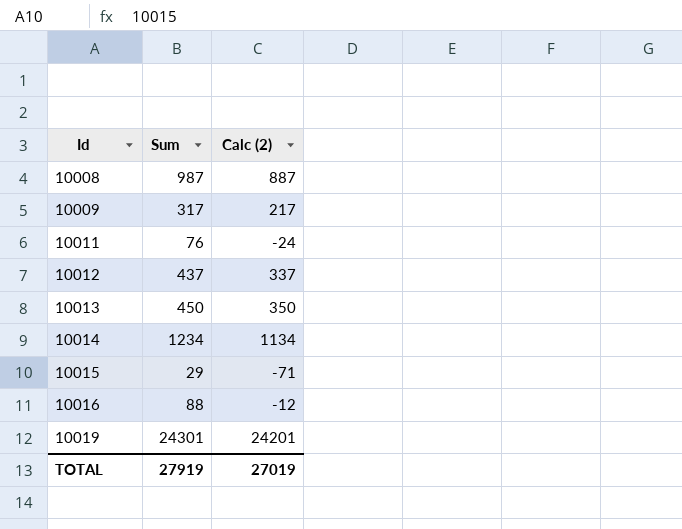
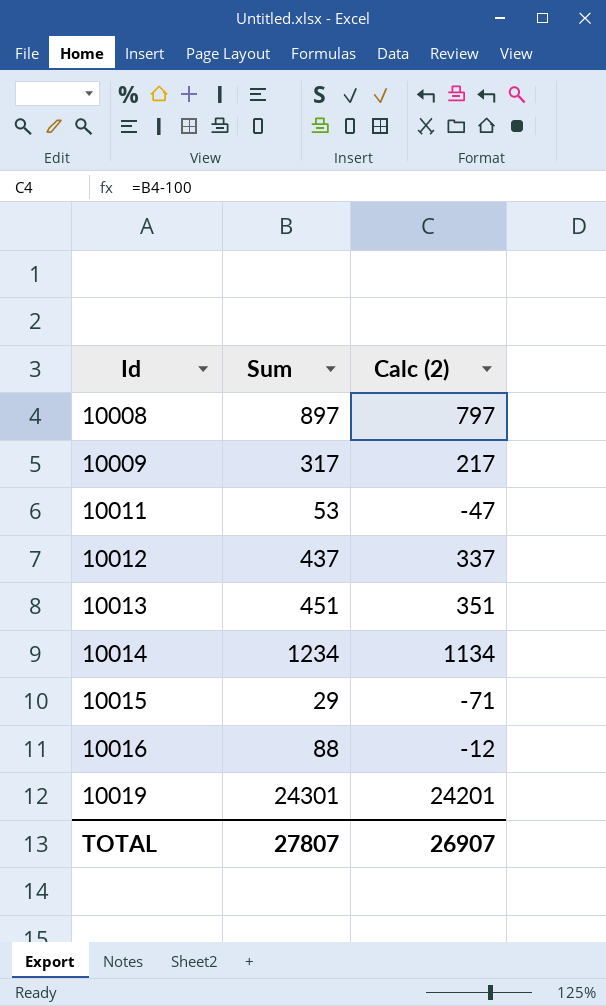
10008 | Sum: 987 -> 897
10008 | Calc (2): 887 -> 797
10011 | Sum: 76 -> 53
10011 | Calc (2): -24 -> -47
10013 | Sum: 450 -> 451
10013 | Calc (2): 350 -> 351
TOTAL | Sum: 27919 -> 27807
TOTAL | Calc (2): 27019 -> 26907

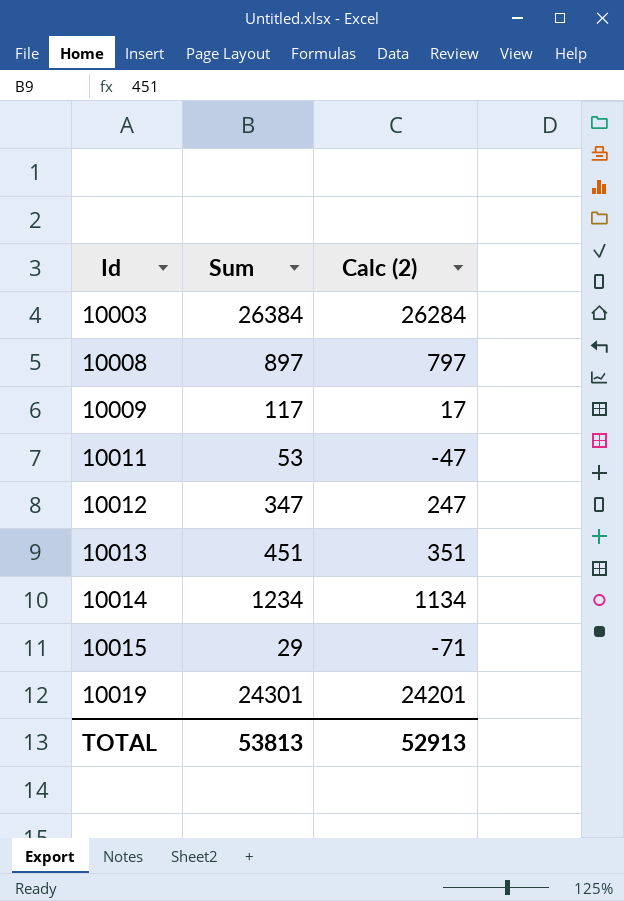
row 10016: 88 | -12 -> none
row 10003: none -> 26384 | 26284
10009 | Sum: 317 -> 117
10009 | Calc (2): 217 -> 17
10012 | Sum: 437 -> 347
10012 | Calc (2): 337 -> 247
TOTAL | Sum: 27807 -> 53813
TOTAL | Calc (2): 26907 -> 52913

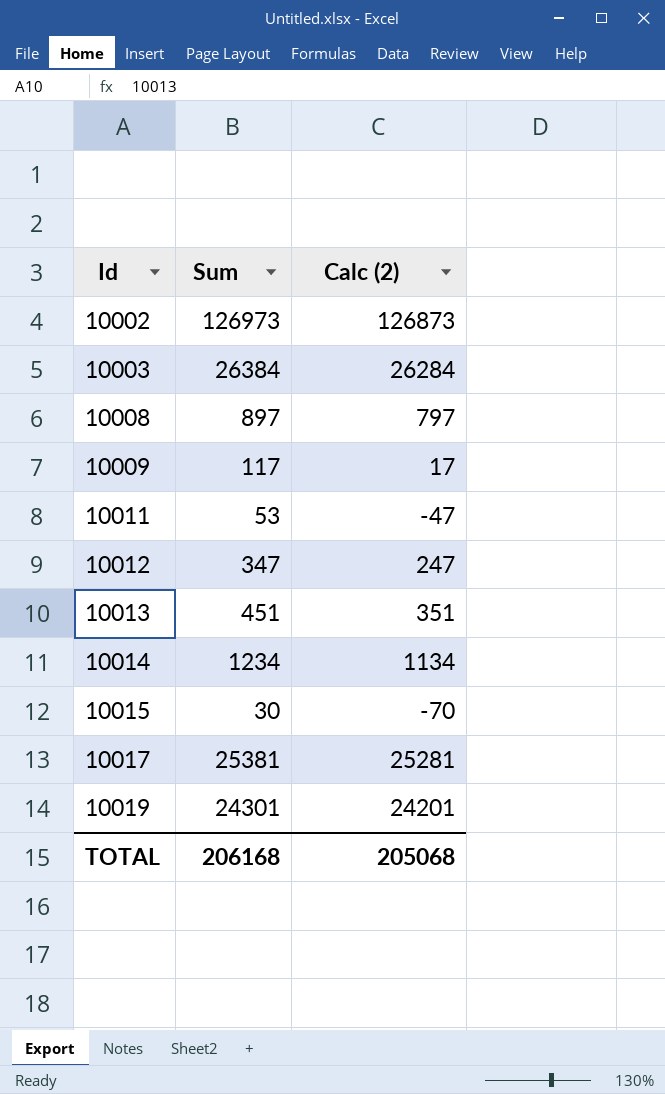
row 10002: none -> 126973 | 126873
10015 | Sum: 29 -> 30
10015 | Calc (2): -71 -> -70
row 10017: none -> 25381 | 25281
TOTAL | Sum: 53813 -> 206168
TOTAL | Calc (2): 52913 -> 205068

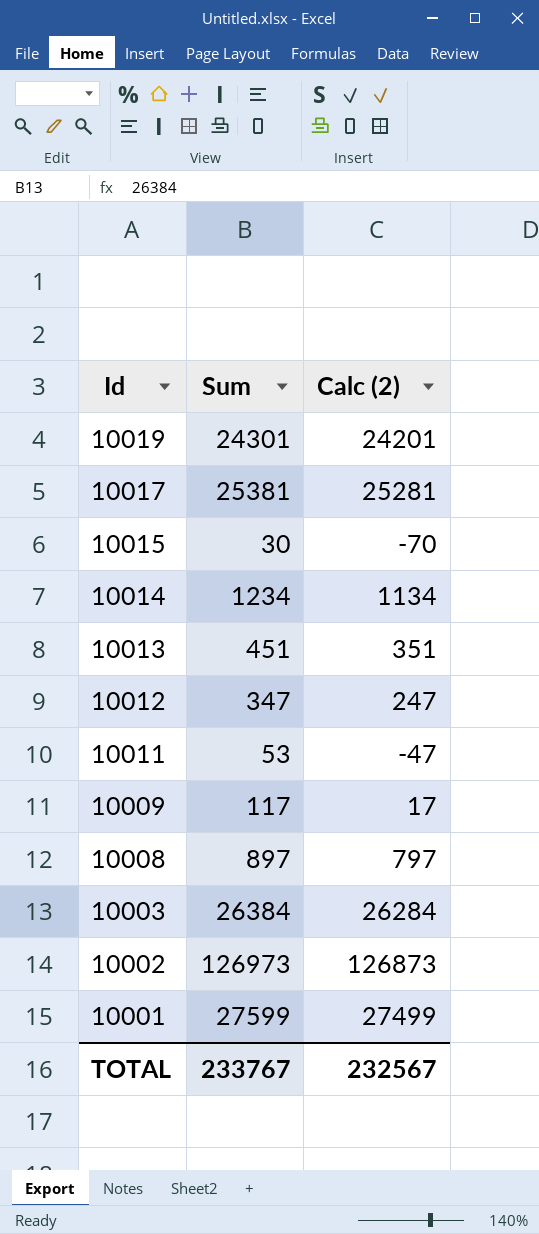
row order: Id ascending -> Id descending
row 10001: none -> 27599 | 27499
TOTAL | Sum: 206168 -> 233767
TOTAL | Calc (2): 205068 -> 232567

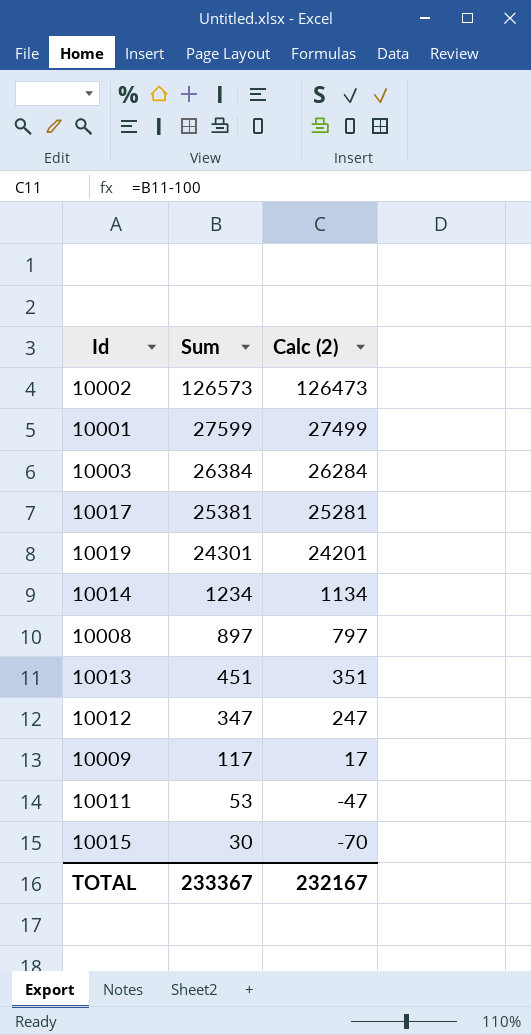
row order: Id descending -> Sum descending
10002 | Sum: 126973 -> 126573
10002 | Calc (2): 126873 -> 126473
TOTAL | Sum: 233767 -> 233367
TOTAL | Calc (2): 232567 -> 232167

